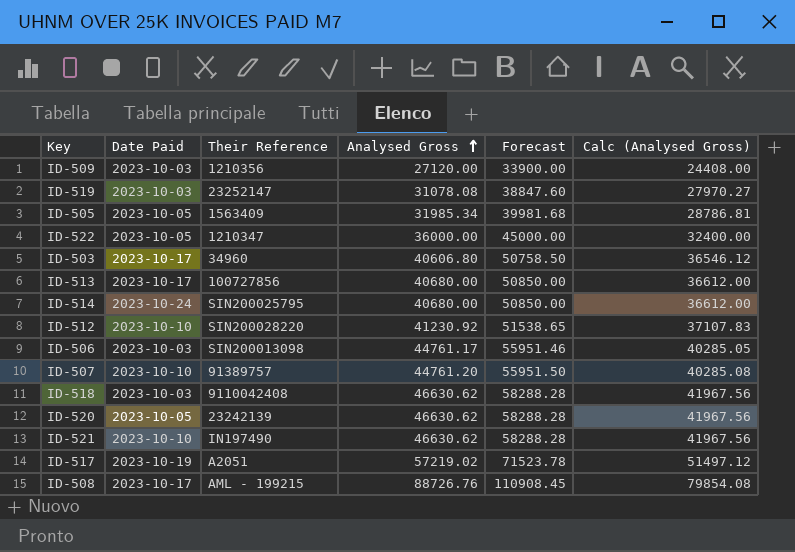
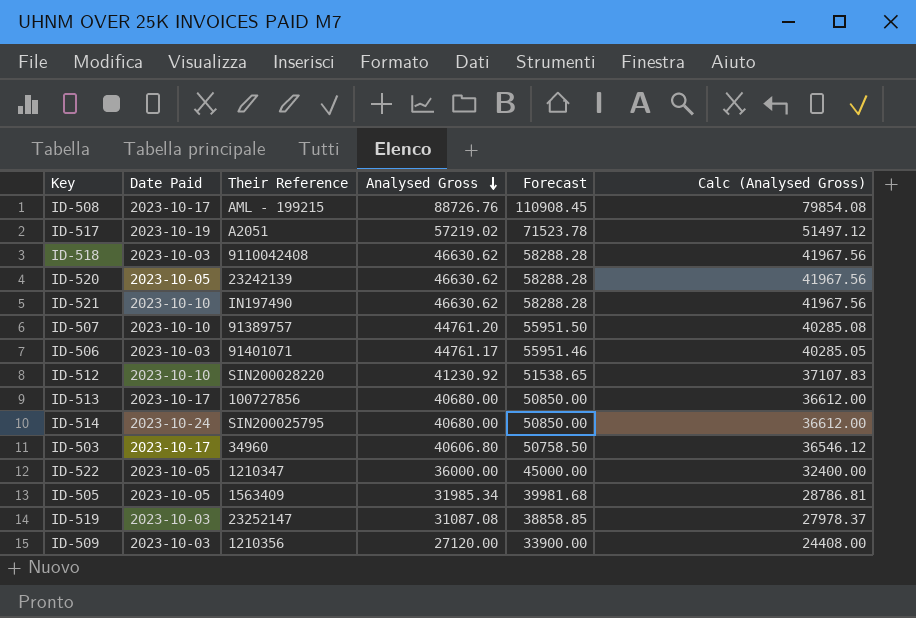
row order: Analysed Gross ascending -> Analysed Gross descending
ID-506 | Their Reference: SIN200013098 -> 91401071
ID-519 | Analysed Gross: 31078.08 -> 31087.08
ID-519 | Forecast: 38847.60 -> 38858.85
ID-519 | Calc (Analysed Gross): 27970.27 -> 27978.37

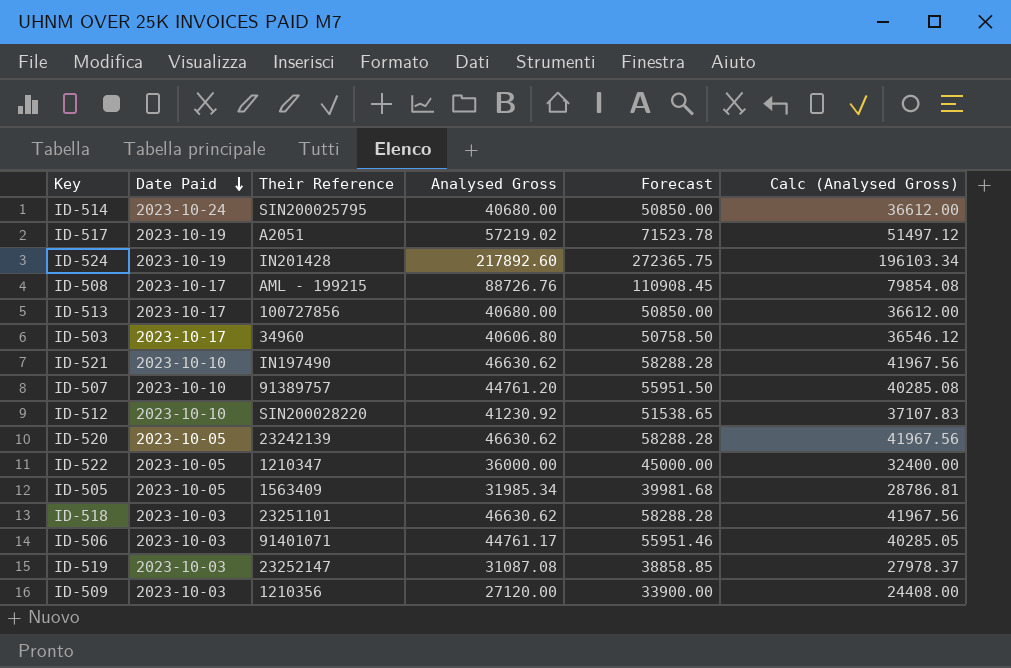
row order: Analysed Gross descending -> Date Paid descending
row ID-524: none -> 2023-10-19 | IN201428 | 217892.60 | 272365.75 | 196103.34
ID-518 | Their Reference: 9110042408 -> 23251101

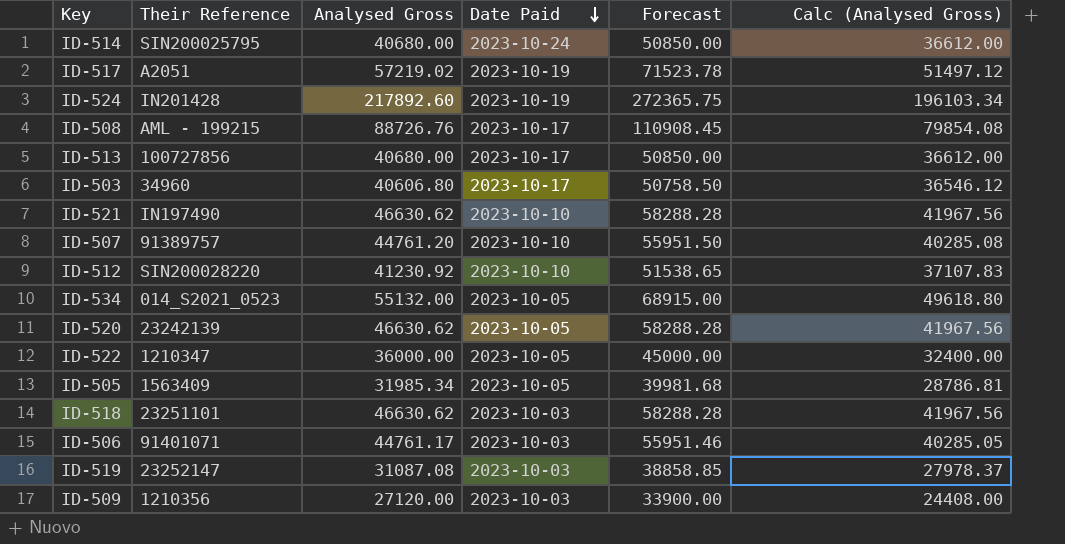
column Date Paid | position: 2 -> 4
row ID-534: none -> 014_S2021_0523 | 55132.00 | 2023-10-05 | 68915.00 | 49618.80

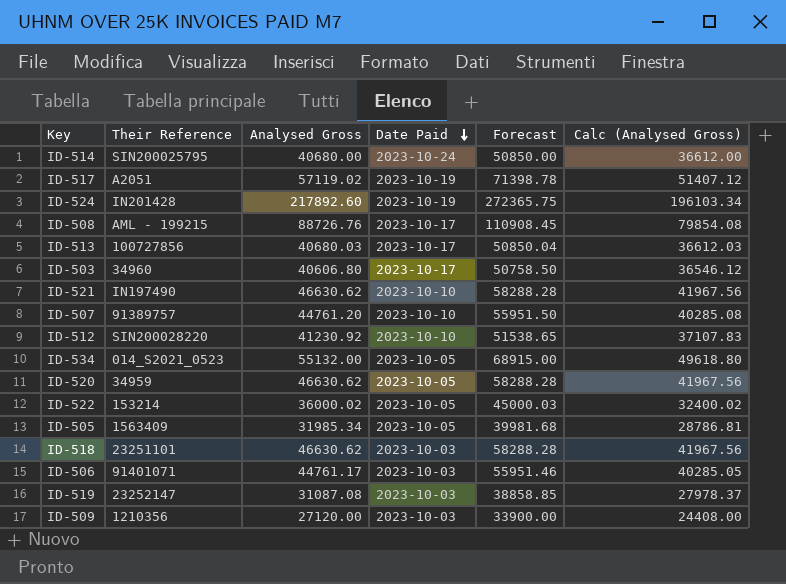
ID-517 | Analysed Gross: 57219.02 -> 57119.02
ID-517 | Forecast: 71523.78 -> 71398.78
ID-517 | Calc (Analysed Gross): 51497.12 -> 51407.12
ID-513 | Analysed Gross: 40680.00 -> 40680.03
ID-513 | Forecast: 50850.00 -> 50850.04
ID-513 | Calc (Analysed Gross): 36612.00 -> 36612.03
ID-520 | Their Reference: 23242139 -> 34959
ID-522 | Their Reference: 1210347 -> 153214
ID-522 | Analysed Gross: 36000.00 -> 36000.02
ID-522 | Forecast: 45000.00 -> 45000.03
ID-522 | Calc (Analysed Gross): 32400.00 -> 32400.02

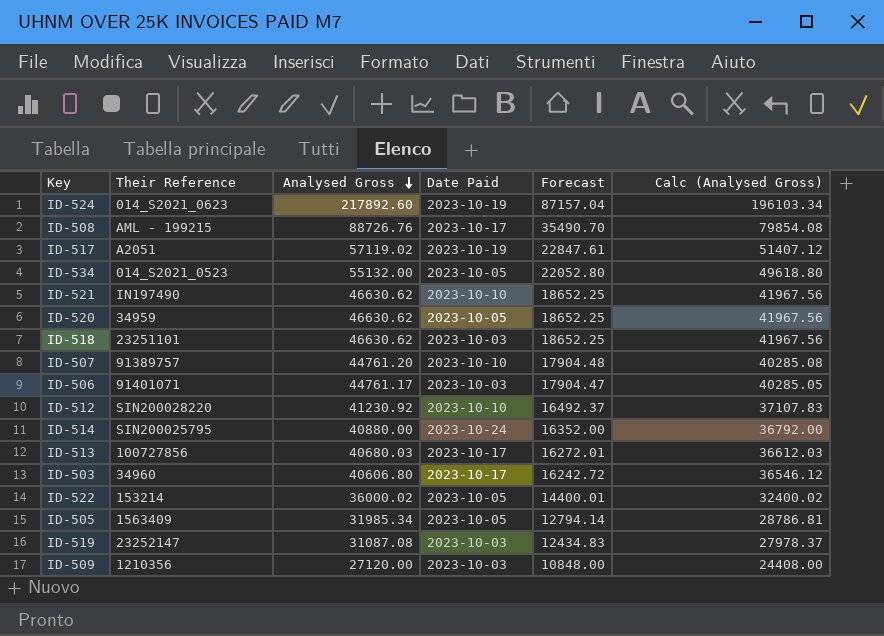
row order: Date Paid descending -> Analysed Gross descending
column Forecast | formula: [Analysed Gross] * 1.25 -> [Analysed Gross] * 0.4
ID-524 | Their Reference: IN201428 -> 014_S2021_0623
ID-514 | Analysed Gross: 40680.00 -> 40880.00
ID-514 | Calc (Analysed Gross): 36612.00 -> 36792.00

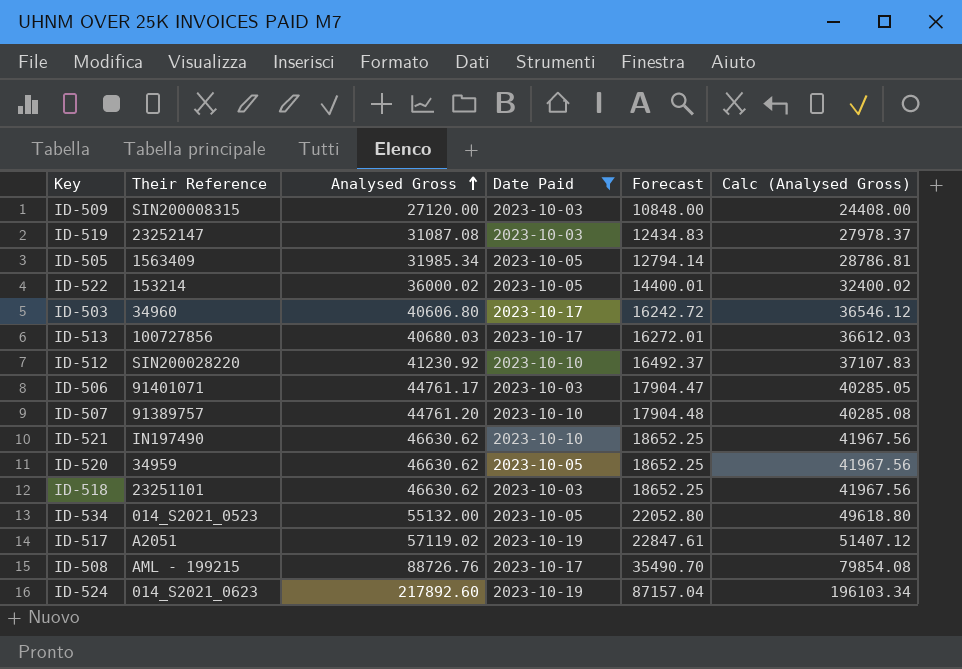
filter: none -> Date Paid != 2023-10-24
row order: Analysed Gross descending -> Analysed Gross ascending
ID-509 | Their Reference: 1210356 -> SIN200008315

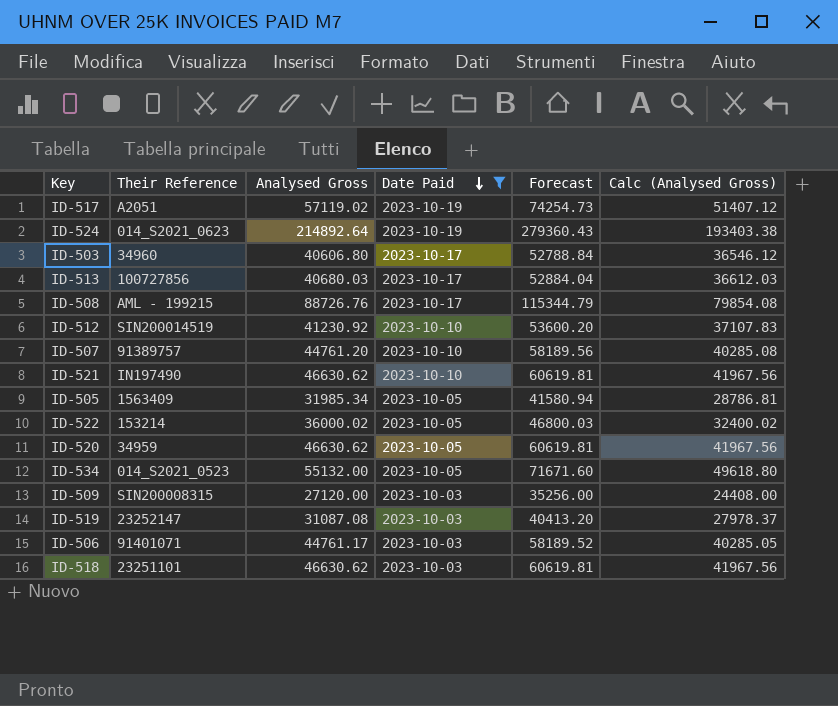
row order: Analysed Gross ascending -> Date Paid descending
column Forecast | formula: [Analysed Gross] * 0.4 -> [Analysed Gross] * 1.3
ID-524 | Analysed Gross: 217892.60 -> 214892.64
ID-524 | Calc (Analysed Gross): 196103.34 -> 193403.38
ID-512 | Their Reference: SIN200028220 -> SIN200014519

